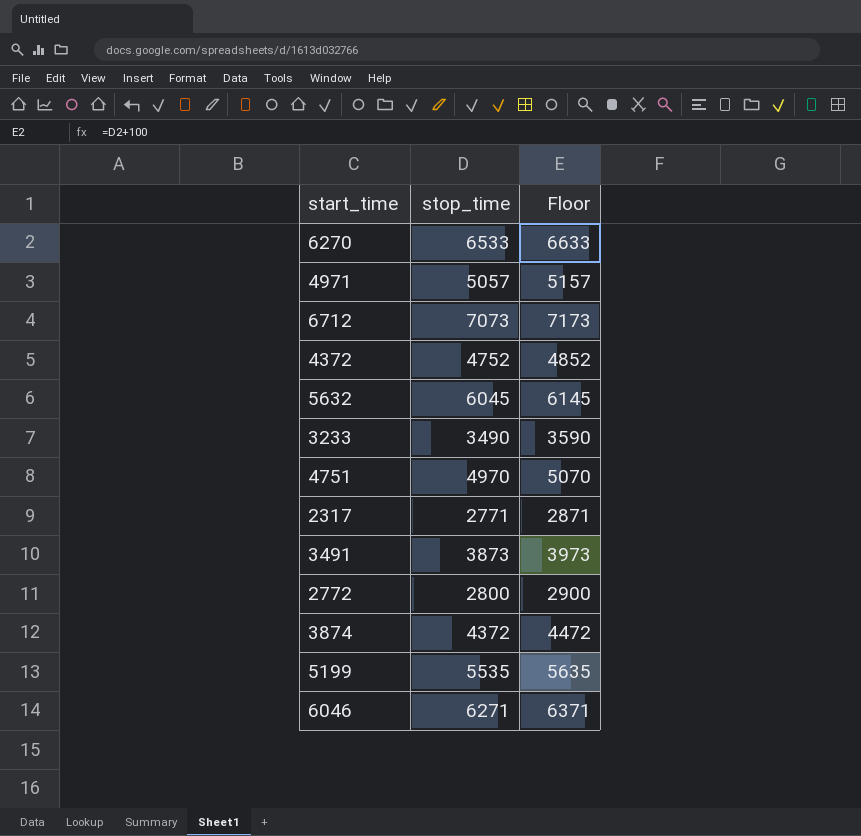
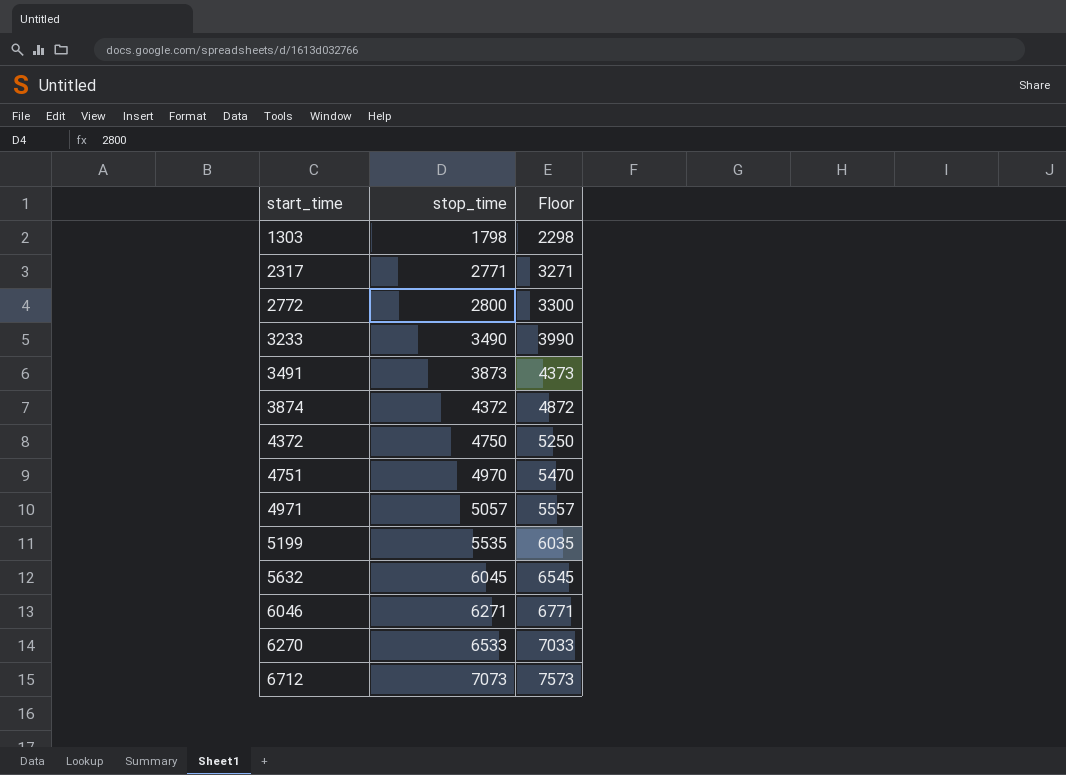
row order: none -> start_time ascending
column Floor | formula: [stop_time] + 100 -> [stop_time] + 500
row 1303: none -> 1798 | 2298
4372 | stop_time: 4752 -> 4750

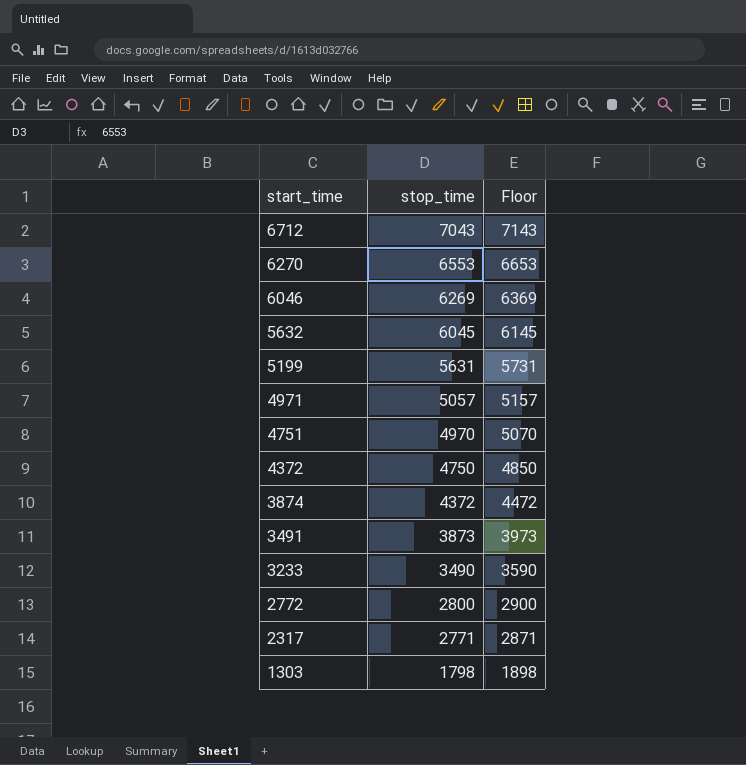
row order: start_time ascending -> start_time descending
column Floor | formula: [stop_time] + 500 -> [stop_time] + 100
6712 | stop_time: 7073 -> 7043
6270 | stop_time: 6533 -> 6553
6046 | stop_time: 6271 -> 6269
5199 | stop_time: 5535 -> 5631

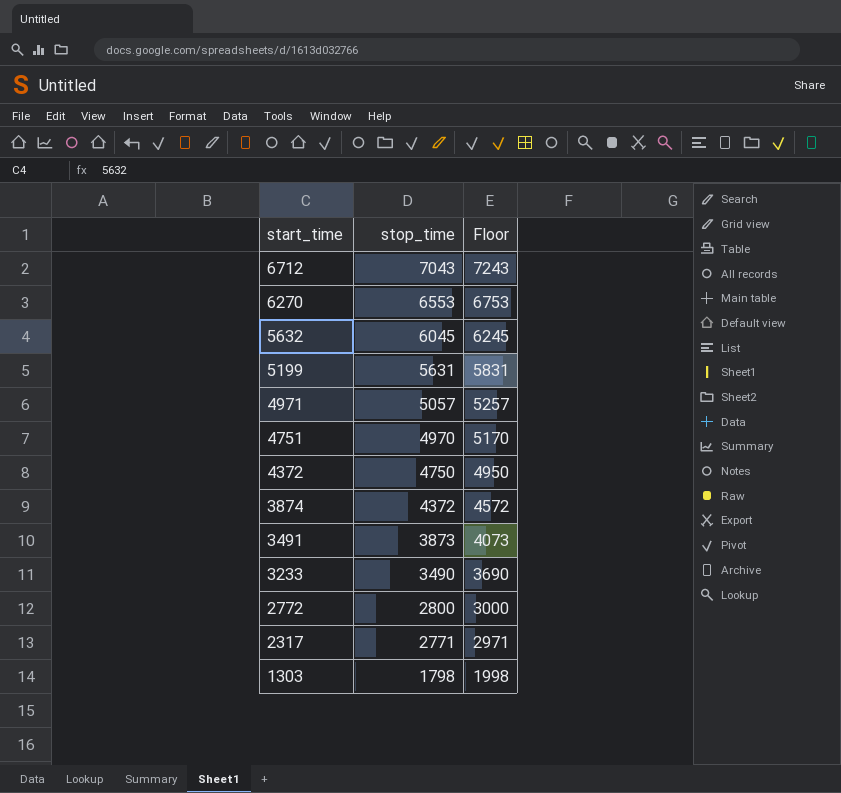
column Floor | formula: [stop_time] + 100 -> [stop_time] + 200
row 6046: 6269 | 6369 -> none

